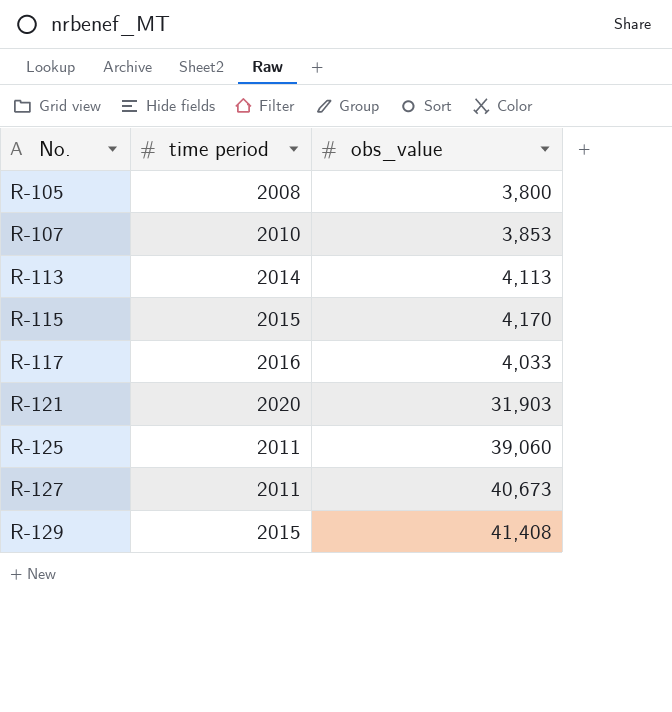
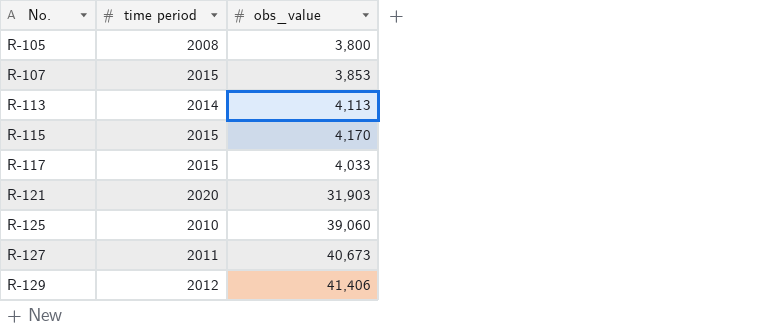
R-107 | time period: 2010 -> 2015
R-117 | time period: 2016 -> 2015
R-125 | time period: 2011 -> 2010
R-129 | time period: 2015 -> 2012
R-129 | obs_value: 41,408 -> 41,406

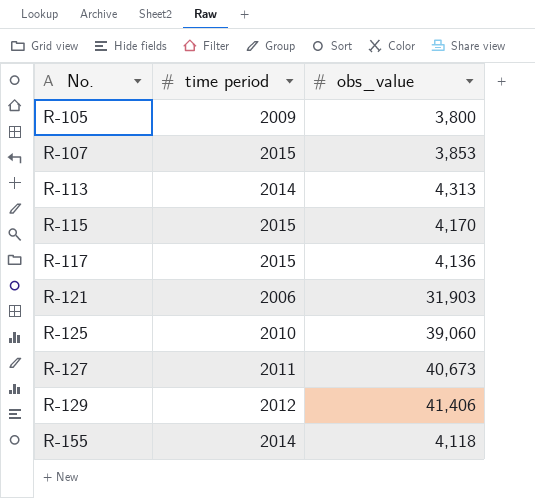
R-105 | time period: 2008 -> 2009
R-113 | obs_value: 4,113 -> 4,313
R-117 | obs_value: 4,033 -> 4,136
R-121 | time period: 2020 -> 2006
row R-155: none -> 2014 | 4,118

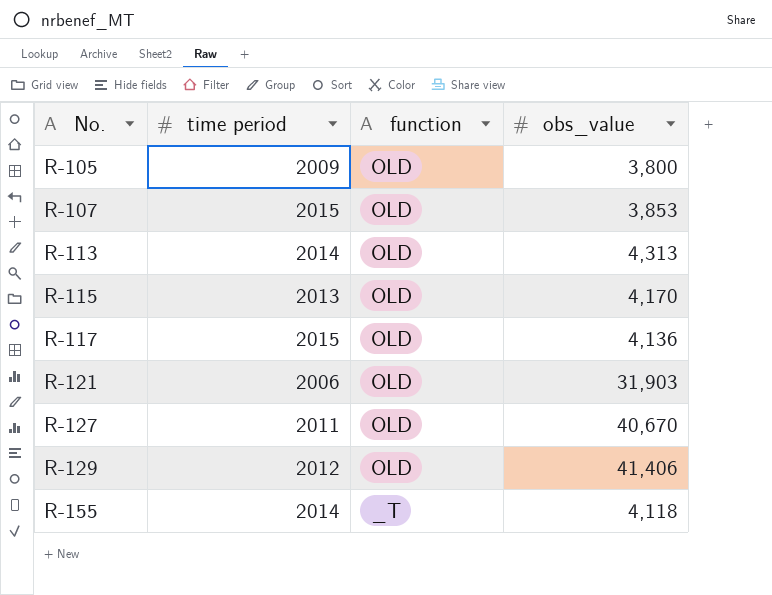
column function | position: none -> 3
row R-125: 2010 | 39,060 -> none
R-115 | time period: 2015 -> 2013
R-127 | obs_value: 40,673 -> 40,670

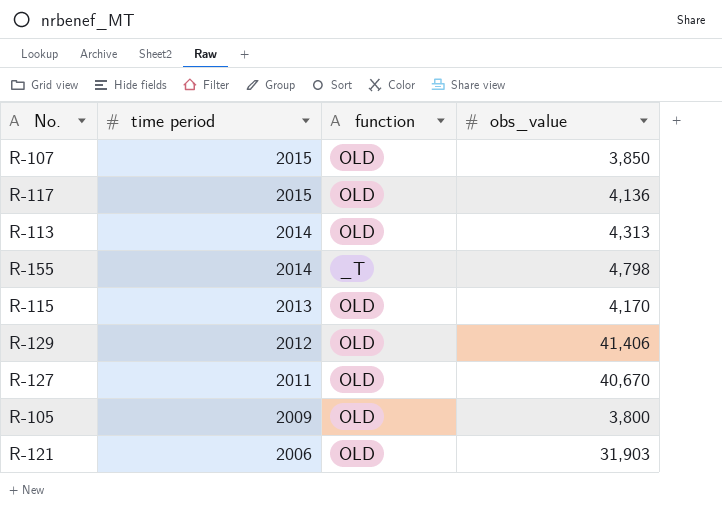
row order: No. ascending -> time period descending
R-107 | obs_value: 3,853 -> 3,850
R-155 | obs_value: 4,118 -> 4,798

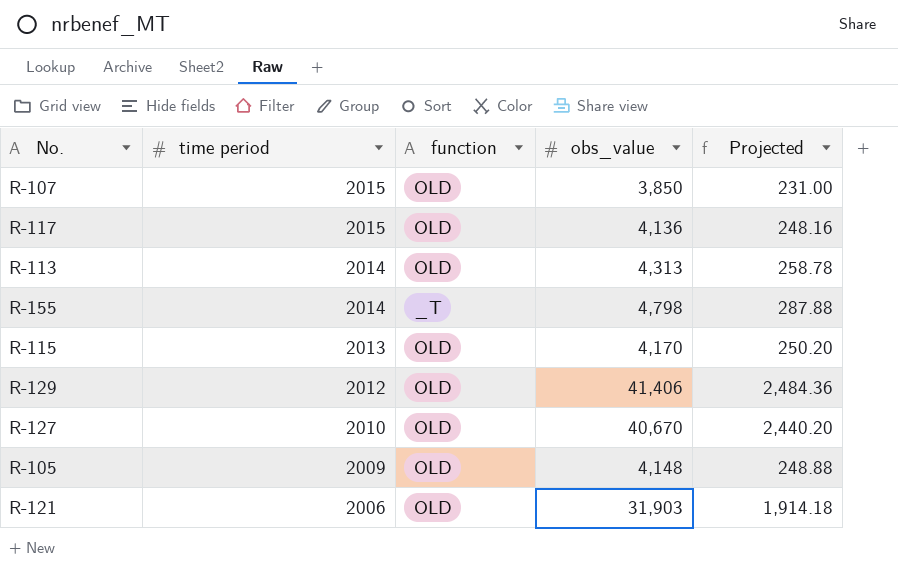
column Projected | formula: none -> [obs_value] * 0.06
R-127 | time period: 2011 -> 2010
R-105 | obs_value: 3,800 -> 4,148

